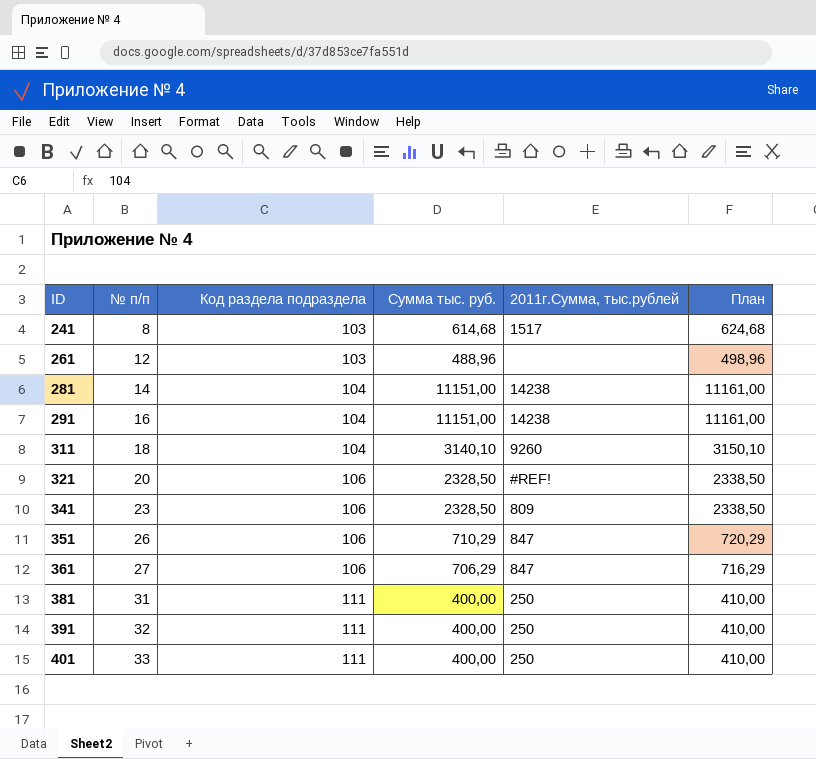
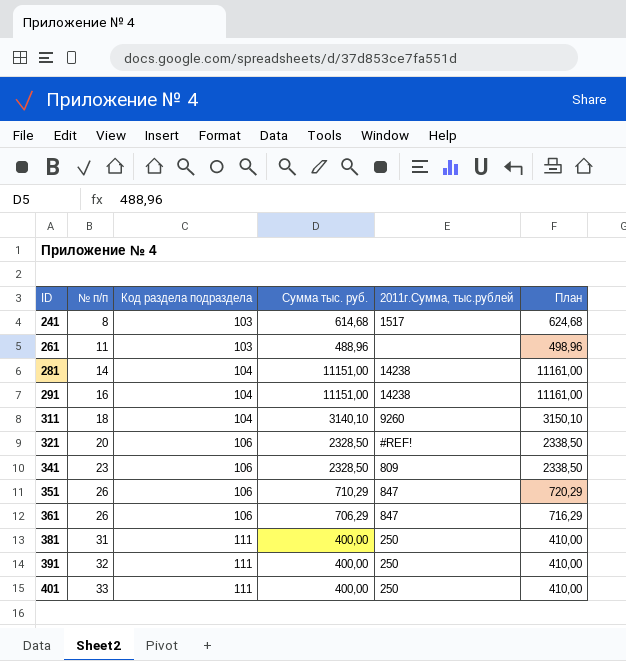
261 | № п/п: 12 -> 11
361 | № п/п: 27 -> 26

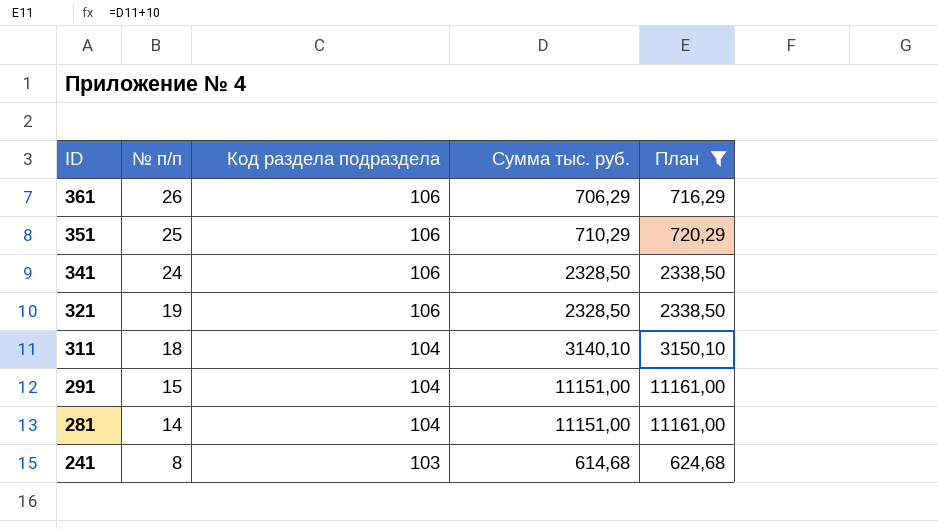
filter: none -> План >= 624,68
row order: ID ascending -> ID descending
column 2011г.Сумма, тыс.рублей | position: 5 -> none
351 | № п/п: 26 -> 25
341 | № п/п: 23 -> 24
321 | № п/п: 20 -> 19
291 | № п/п: 16 -> 15

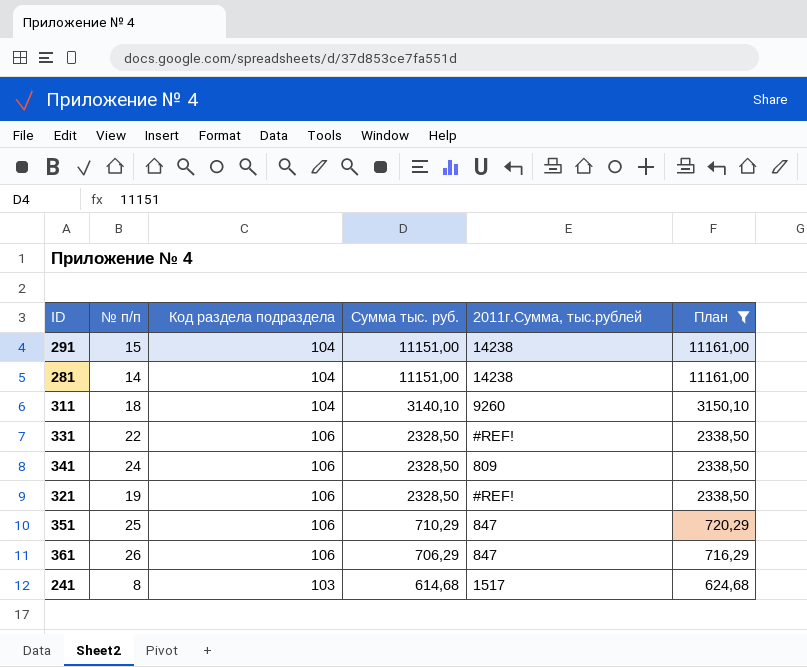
row order: ID descending -> Сумма тыс. руб. descending
column 2011г.Сумма, тыс.рублей | position: none -> 5
row 331: none -> 22 | 106 | 2328,50 | #REF! | 2338,50

